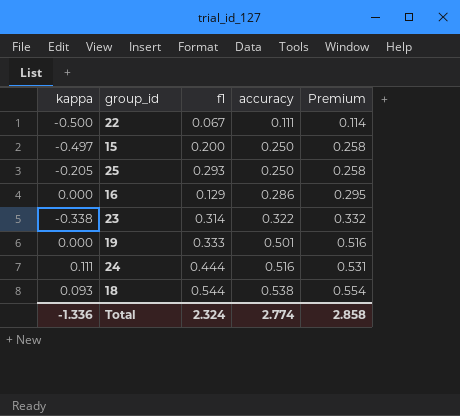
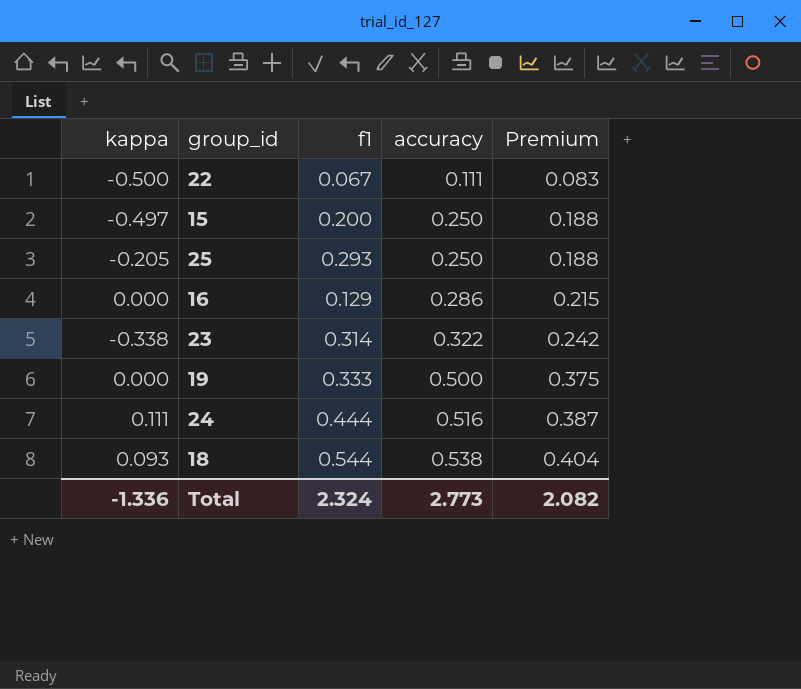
column Premium | formula: [accuracy] * 1.03 -> [accuracy] * 0.75
19 | accuracy: 0.501 -> 0.500
Total | accuracy: 2.774 -> 2.773
Total | Premium: 2.858 -> 2.082

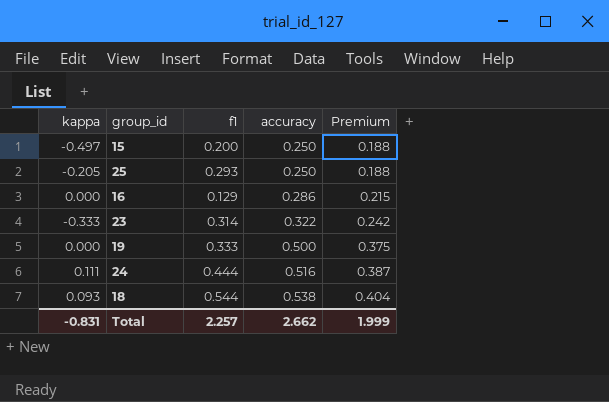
row 22: -0.500 | 0.067 | 0.111 | 0.083 -> none
23 | kappa: -0.338 -> -0.333
Total | kappa: -1.336 -> -0.831
Total | f1: 2.324 -> 2.257
Total | accuracy: 2.773 -> 2.662
Total | Premium: 2.082 -> 1.999

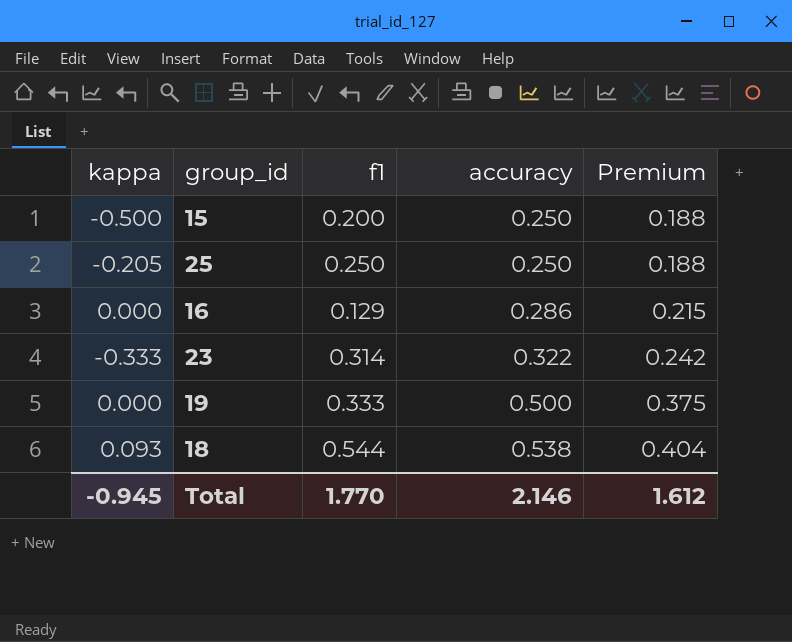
row 24: 0.111 | 0.444 | 0.516 | 0.387 -> none
15 | kappa: -0.497 -> -0.500
25 | f1: 0.293 -> 0.250
Total | kappa: -0.831 -> -0.945
Total | f1: 2.257 -> 1.770
Total | accuracy: 2.662 -> 2.146
Total | Premium: 1.999 -> 1.612

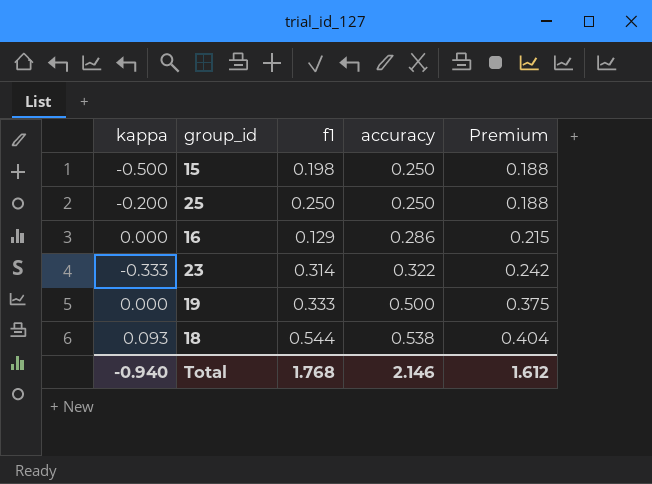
15 | f1: 0.200 -> 0.198
25 | kappa: -0.205 -> -0.200
Total | kappa: -0.945 -> -0.940
Total | f1: 1.770 -> 1.768

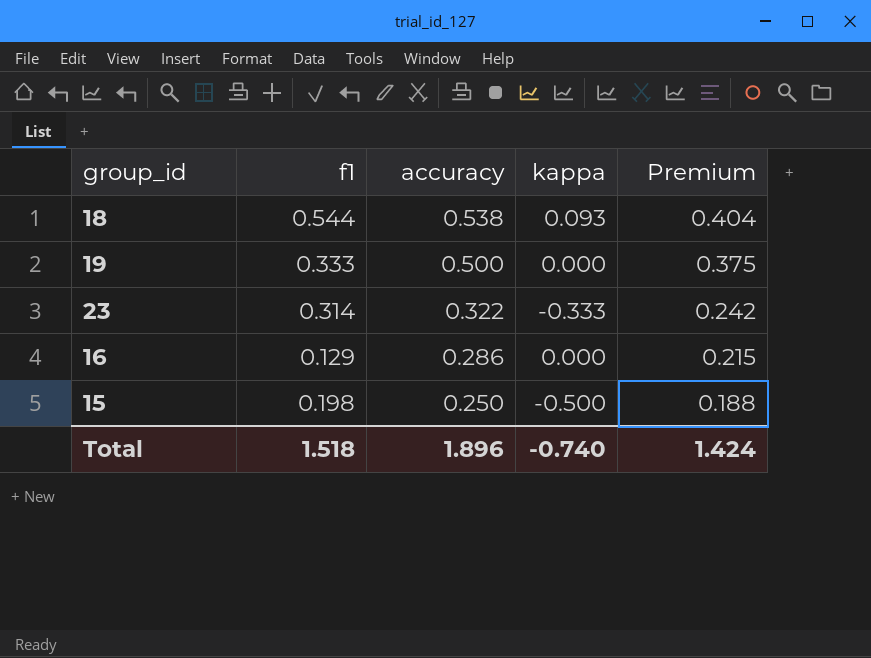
row order: accuracy ascending -> accuracy descending
column kappa | position: 1 -> 4
row 25: -0.200 | 0.250 | 0.250 | 0.188 -> none
Total | f1: 1.768 -> 1.518
Total | accuracy: 2.146 -> 1.896
Total | kappa: -0.940 -> -0.740
Total | Premium: 1.612 -> 1.424

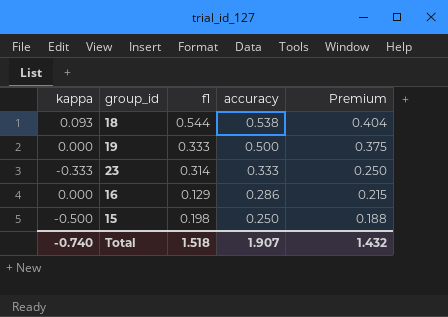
column kappa | position: 4 -> 1
23 | accuracy: 0.322 -> 0.333
23 | Premium: 0.242 -> 0.250
Total | accuracy: 1.896 -> 1.907
Total | Premium: 1.424 -> 1.432

